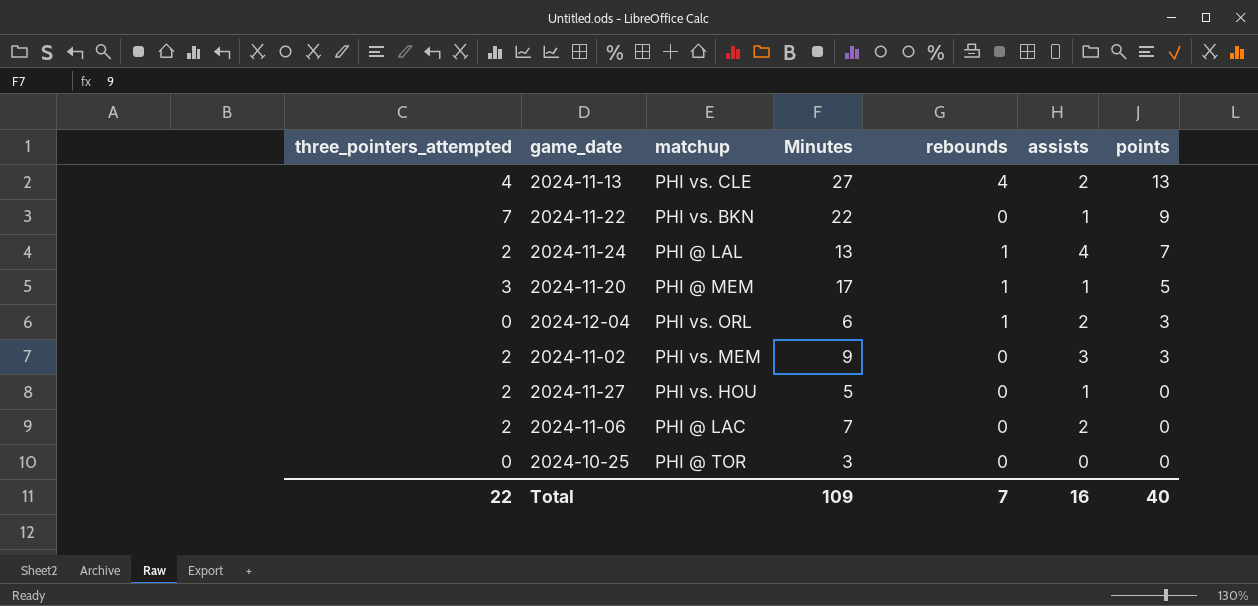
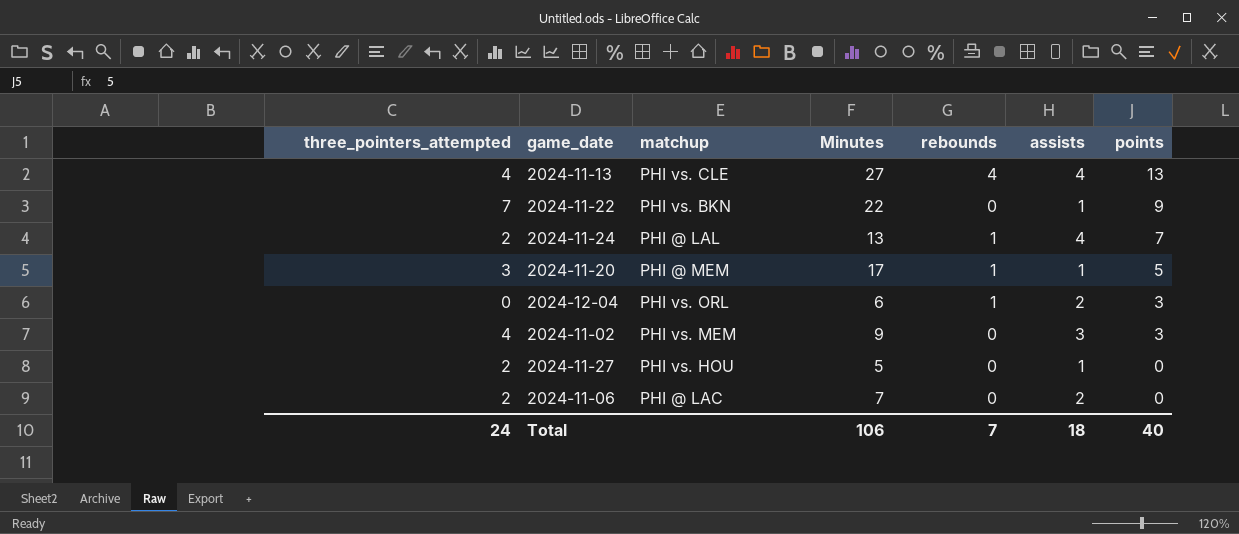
row 2024-10-25: 0 | PHI @ TOR | 3 | 0 | 0 | 0 -> none
2024-11-13 | assists: 2 -> 4
2024-11-02 | three_pointers_attempted: 2 -> 4
Total | three_pointers_attempted: 22 -> 24
Total | Minutes: 109 -> 106
Total | assists: 16 -> 18

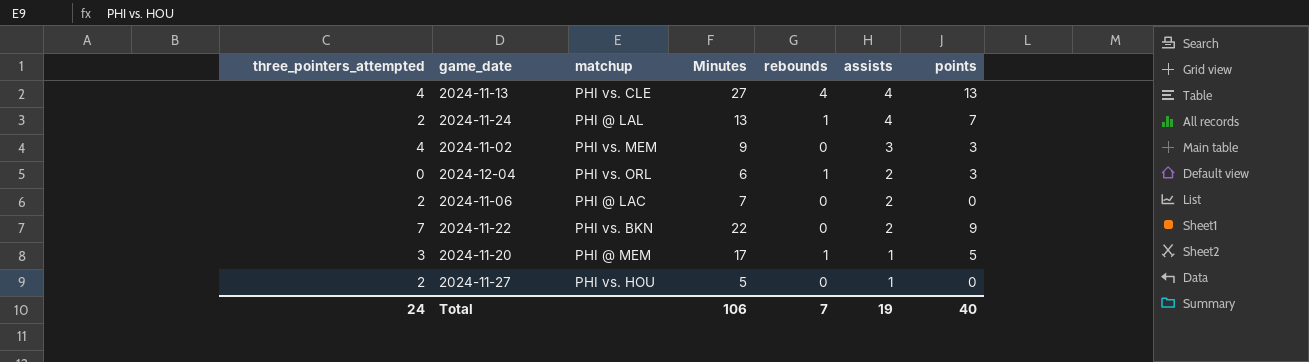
row order: points descending -> assists descending
2024-11-22 | assists: 1 -> 2
Total | assists: 18 -> 19

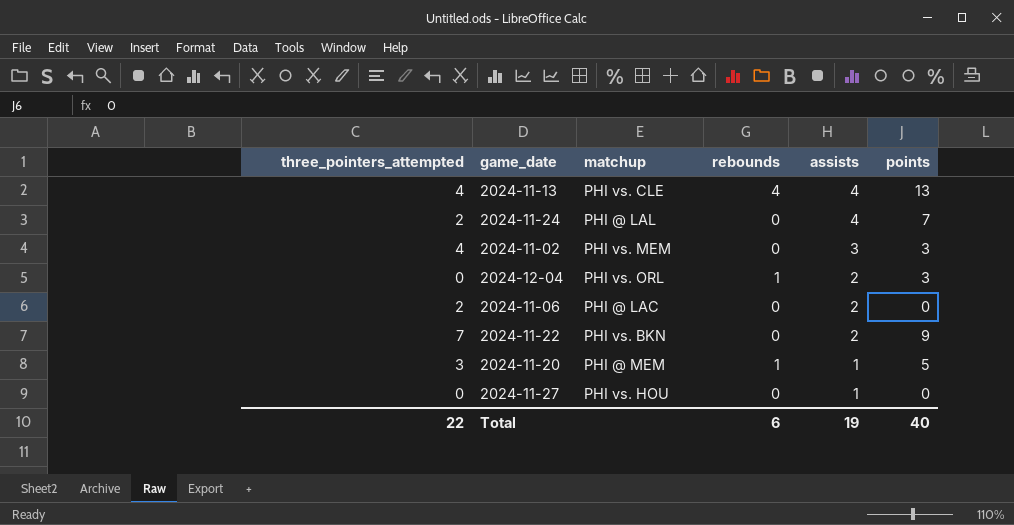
column Minutes | position: 4 -> none
2024-11-24 | rebounds: 1 -> 0
2024-11-27 | three_pointers_attempted: 2 -> 0
Total | three_pointers_attempted: 24 -> 22
Total | rebounds: 7 -> 6

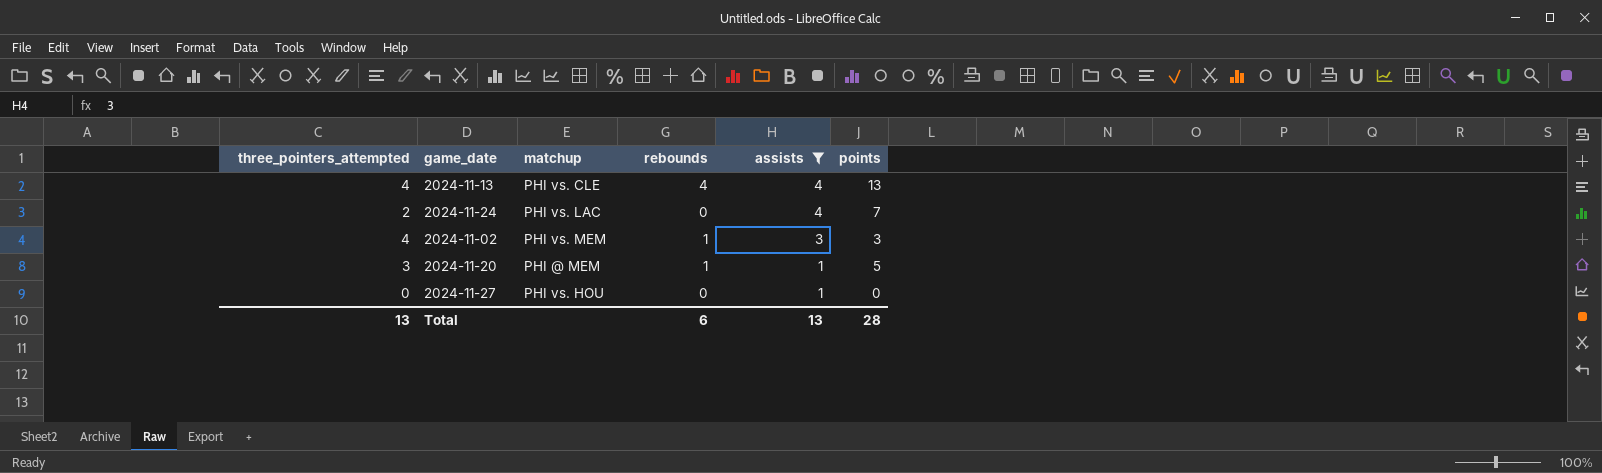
filter: none -> assists != 2
2024-11-24 | matchup: PHI @ LAL -> PHI vs. LAC
2024-11-02 | rebounds: 0 -> 1
Total | three_pointers_attempted: 22 -> 13
Total | assists: 19 -> 13
Total | points: 40 -> 28

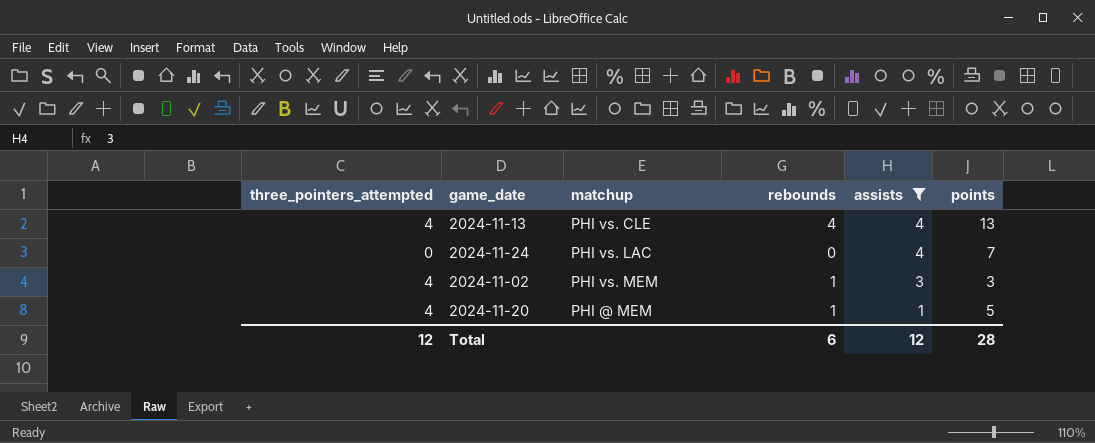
row 2024-11-27: 0 | PHI vs. HOU | 0 | 1 | 0 -> none
2024-11-24 | three_pointers_attempted: 2 -> 0
2024-11-20 | three_pointers_attempted: 3 -> 4
Total | three_pointers_attempted: 13 -> 12
Total | assists: 13 -> 12

